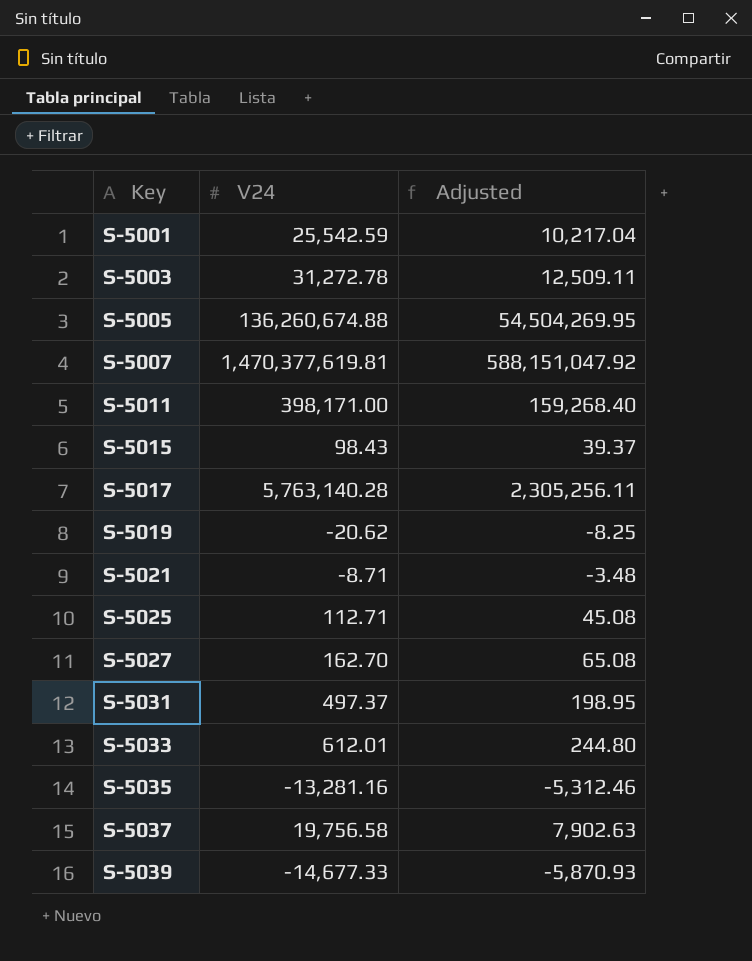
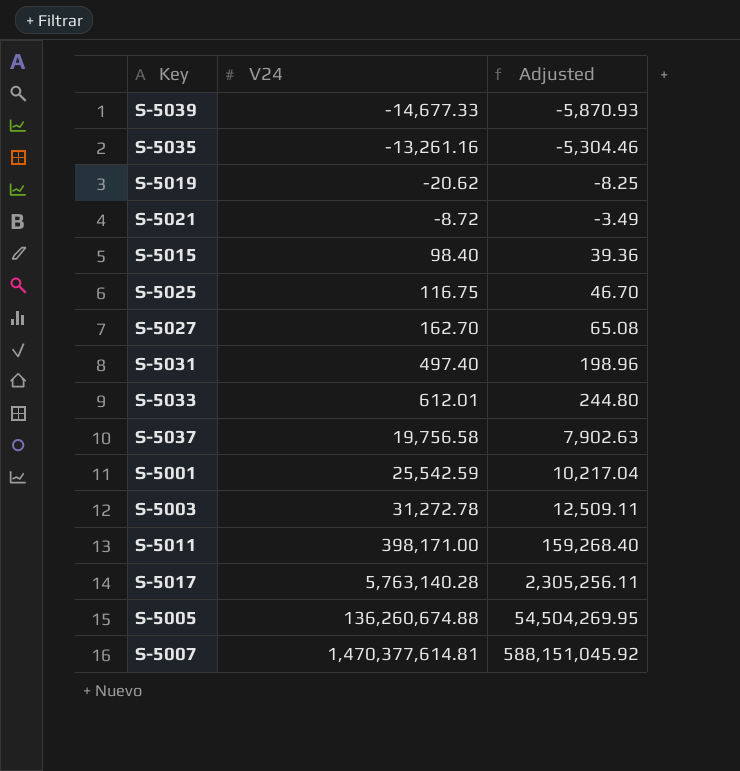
row order: Key ascending -> V24 ascending
S-5035 | V24: -13,281.16 -> -13,261.16
S-5035 | Adjusted: -5,312.46 -> -5,304.46
S-5021 | V24: -8.71 -> -8.72
S-5021 | Adjusted: -3.48 -> -3.49
S-5015 | V24: 98.43 -> 98.40
S-5015 | Adjusted: 39.37 -> 39.36
S-5025 | V24: 112.71 -> 116.75
S-5025 | Adjusted: 45.08 -> 46.70
S-5031 | V24: 497.37 -> 497.40
S-5031 | Adjusted: 198.95 -> 198.96
S-5007 | V24: 1,470,377,619.81 -> 1,470,377,614.81
S-5007 | Adjusted: 588,151,047.92 -> 588,151,045.92

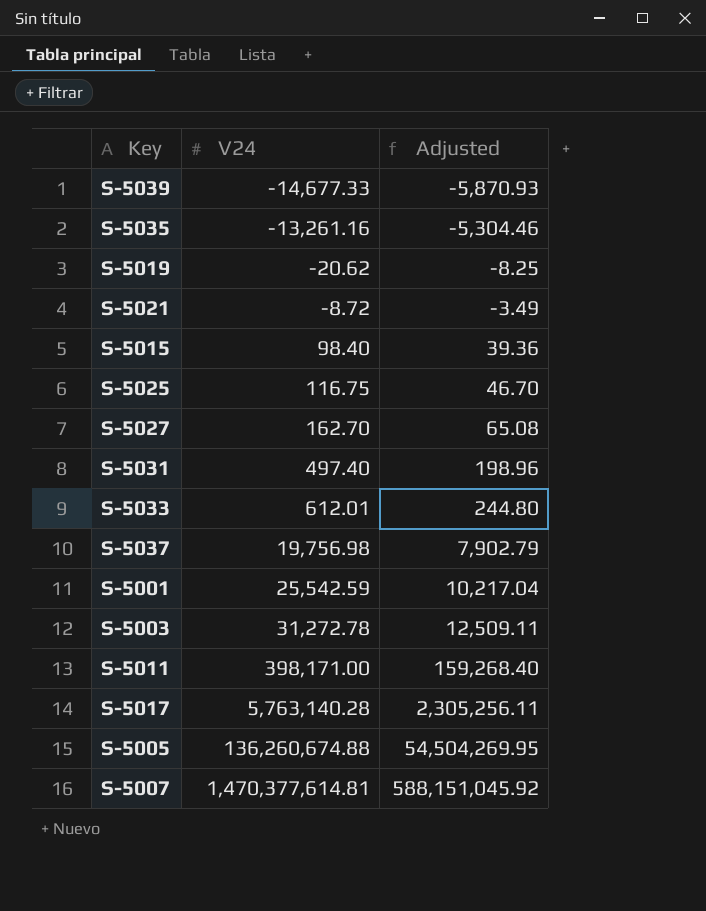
S-5037 | V24: 19,756.58 -> 19,756.98
S-5037 | Adjusted: 7,902.63 -> 7,902.79

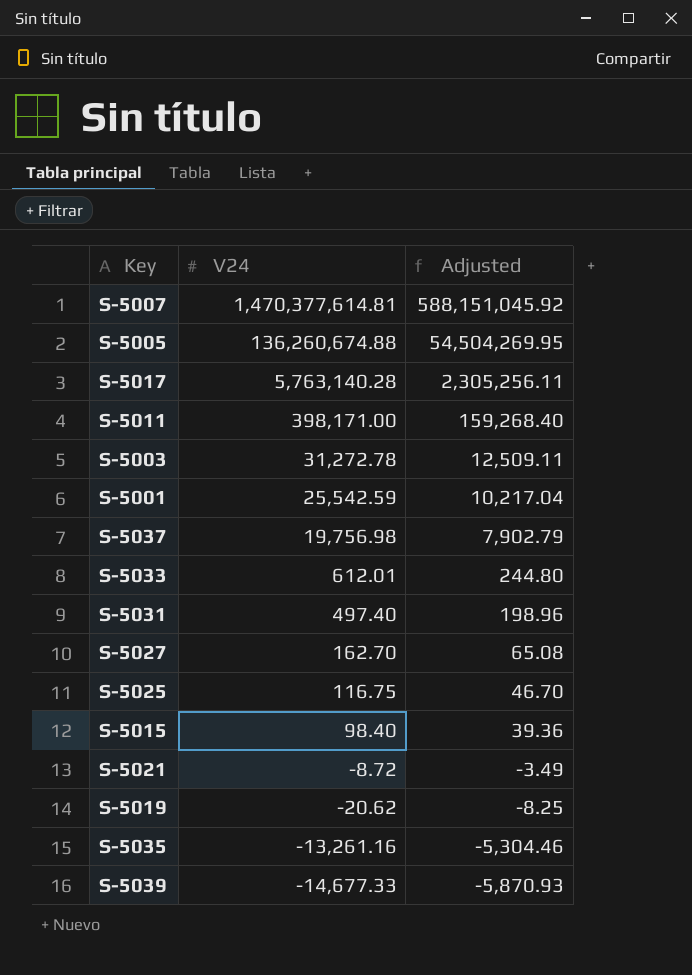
row order: V24 ascending -> V24 descending

